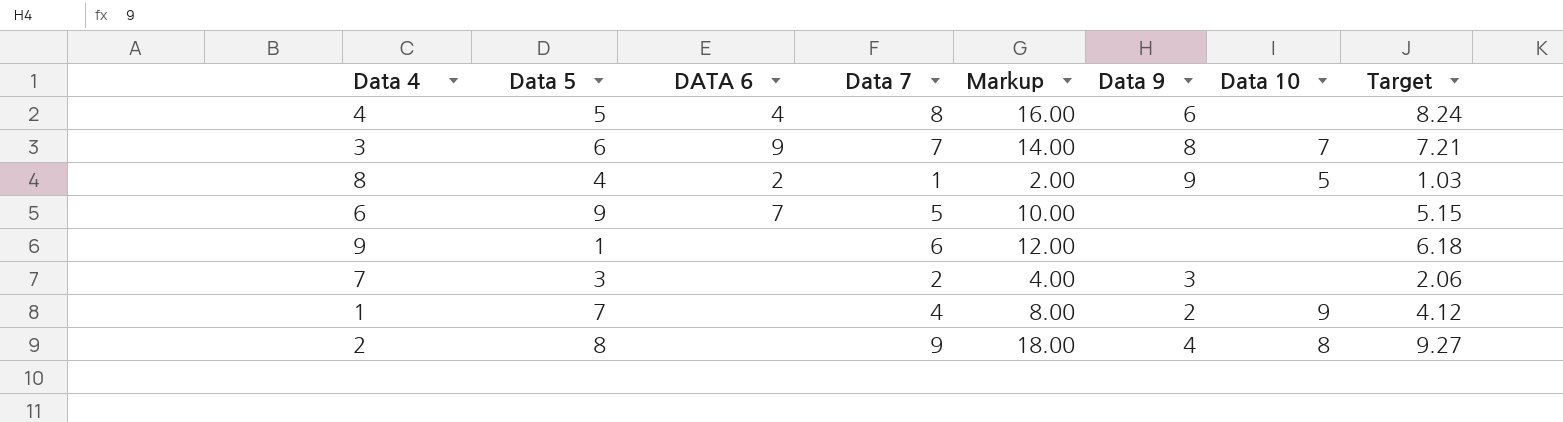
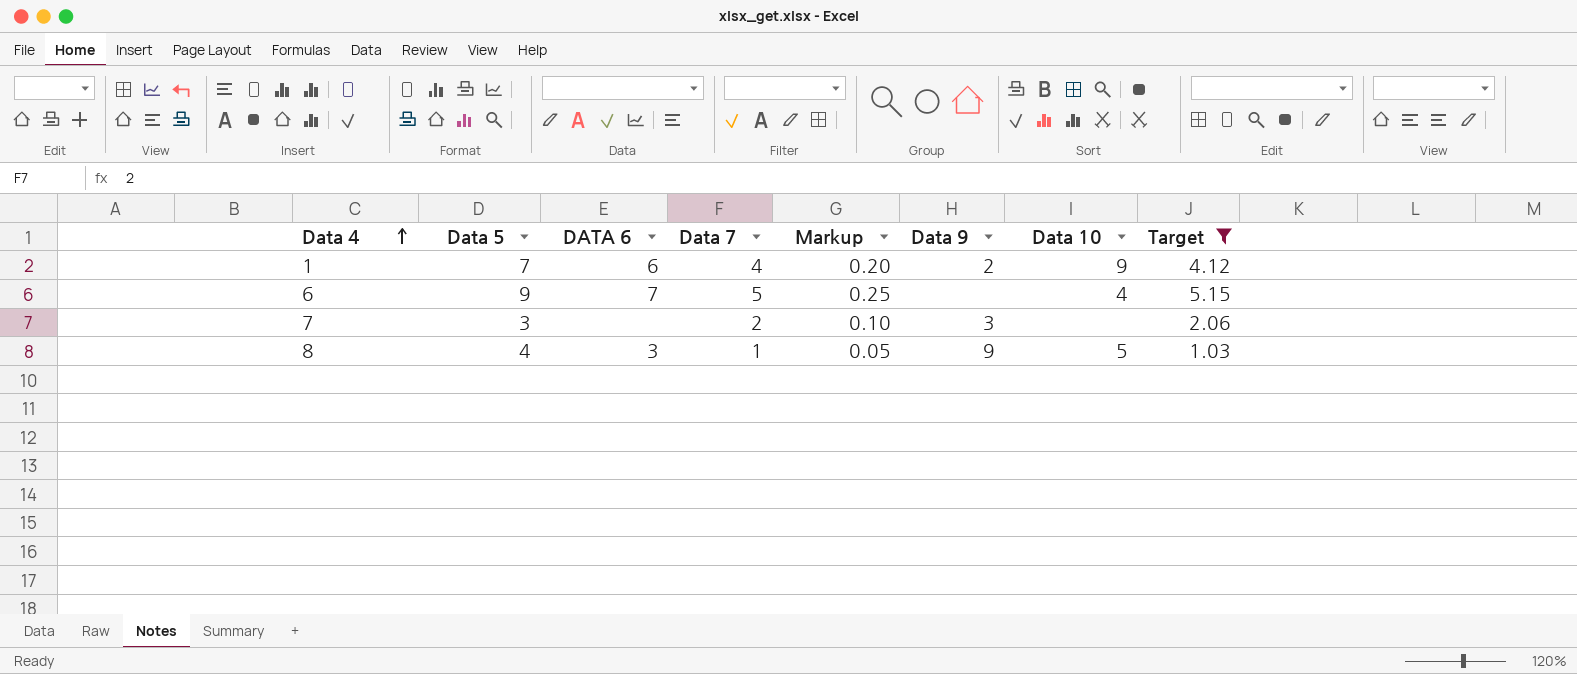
filter: none -> Target <= 5.15
row order: none -> Data 4 ascending
column Markup | formula: [Data 7] * 2 -> [Data 7] * 0.05
1 | DATA 6: none -> 6
6 | Data 10: none -> 4
8 | DATA 6: 2 -> 3

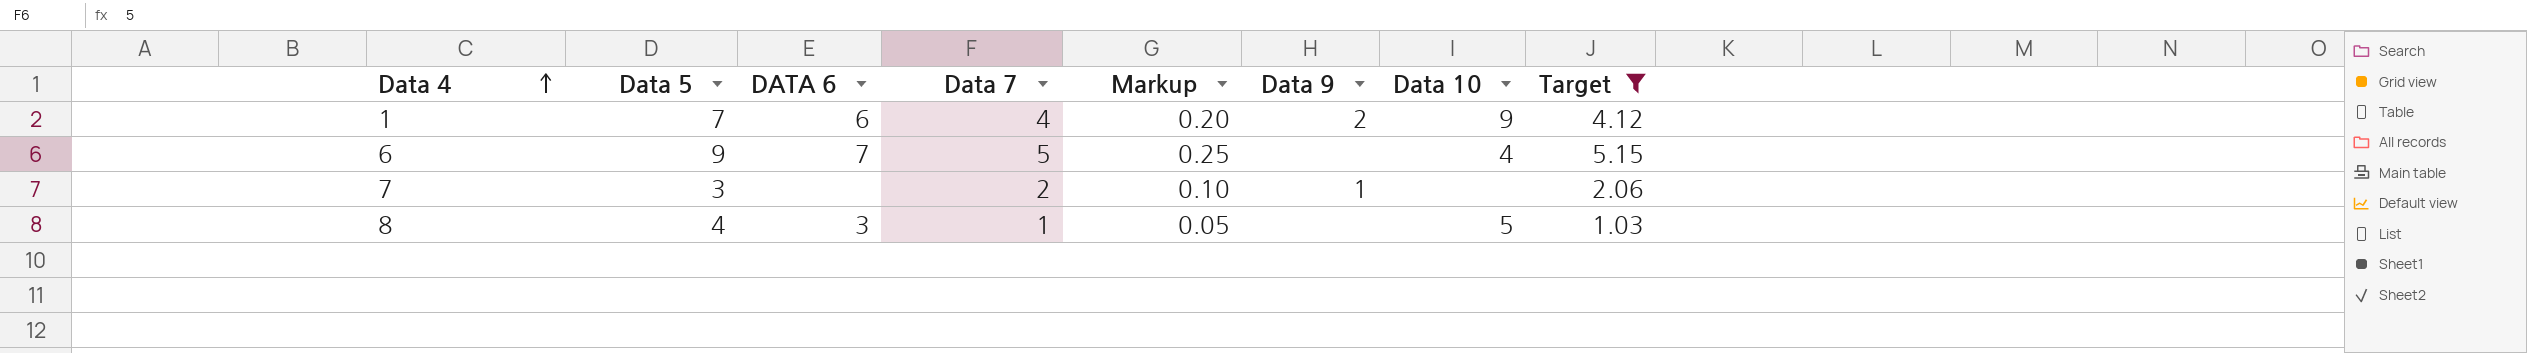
7 | Data 9: 3 -> 1
8 | Data 9: 9 -> none

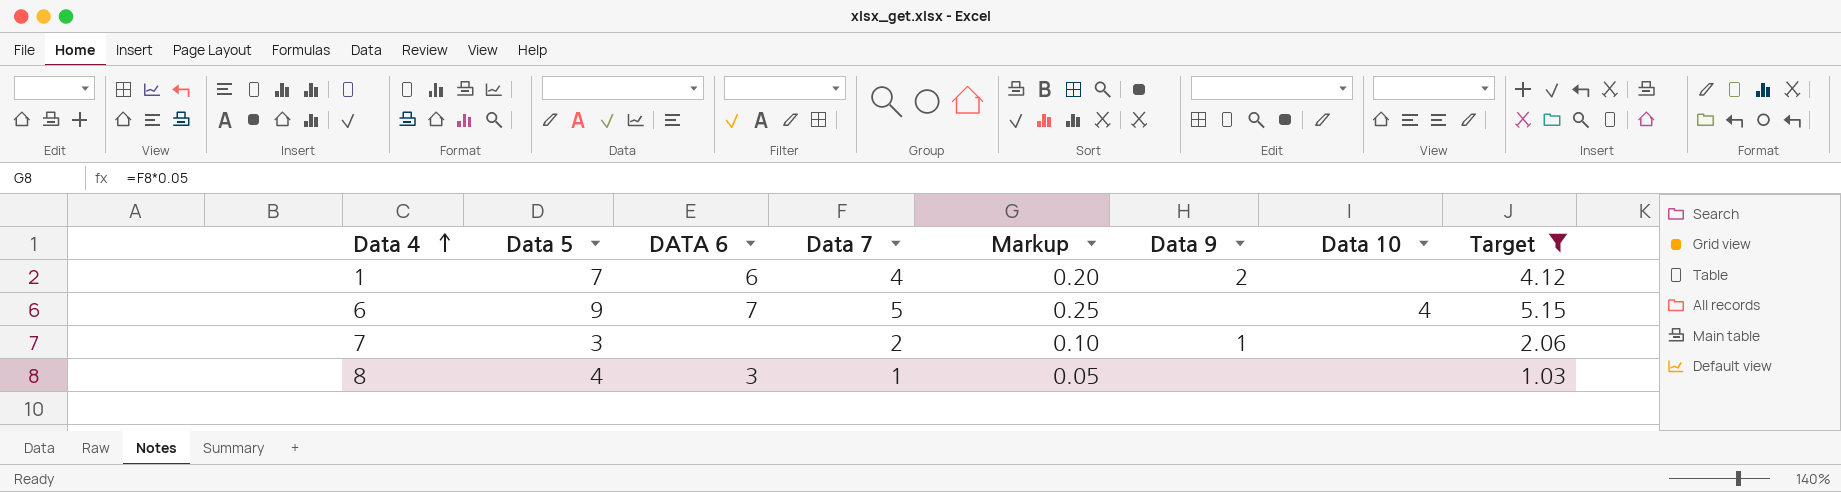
1 | Data 10: 9 -> none
8 | Data 10: 5 -> none

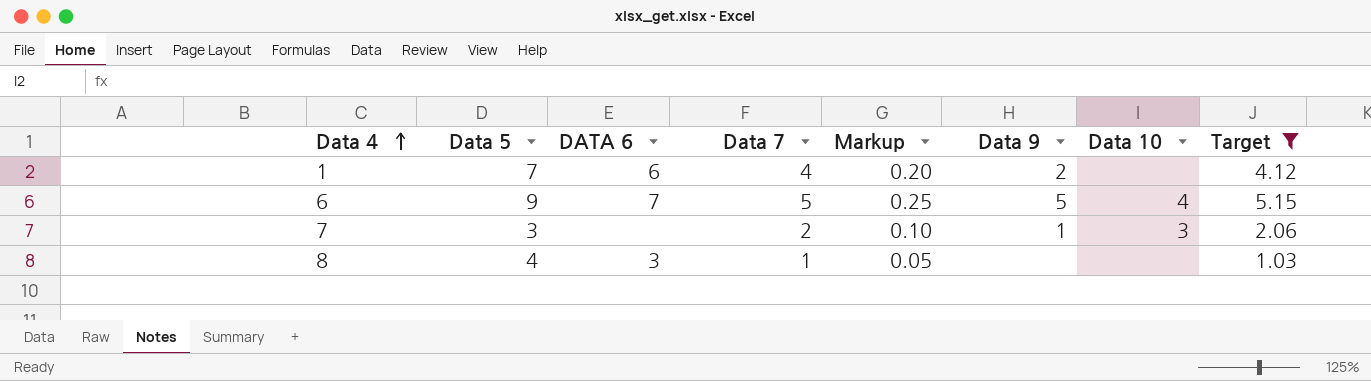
6 | Data 9: none -> 5
7 | Data 10: none -> 3

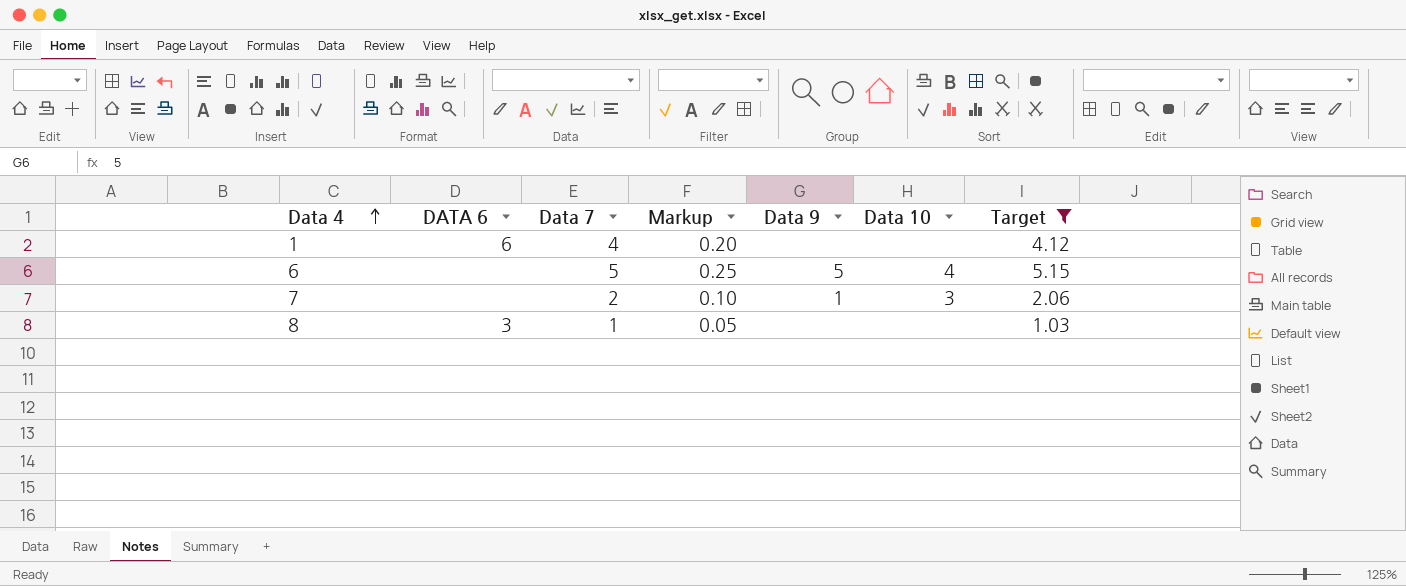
column Data 5 | position: 2 -> none
1 | Data 9: 2 -> none
6 | DATA 6: 7 -> none

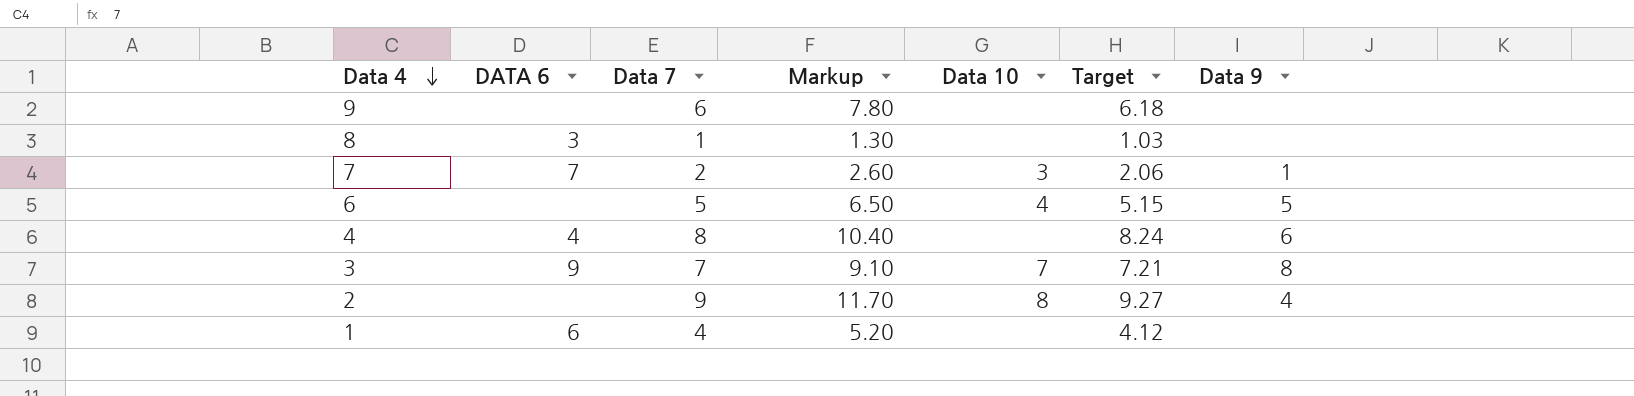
filter: Target <= 5.15 -> none
row order: Data 4 ascending -> Data 4 descending
column Markup | formula: [Data 7] * 0.05 -> [Data 7] * 1.3
column Data 9 | position: 5 -> 7
7 | DATA 6: none -> 7

